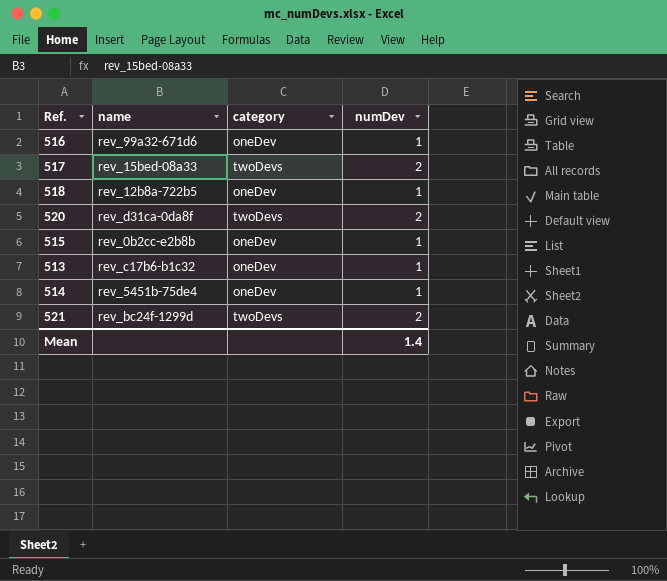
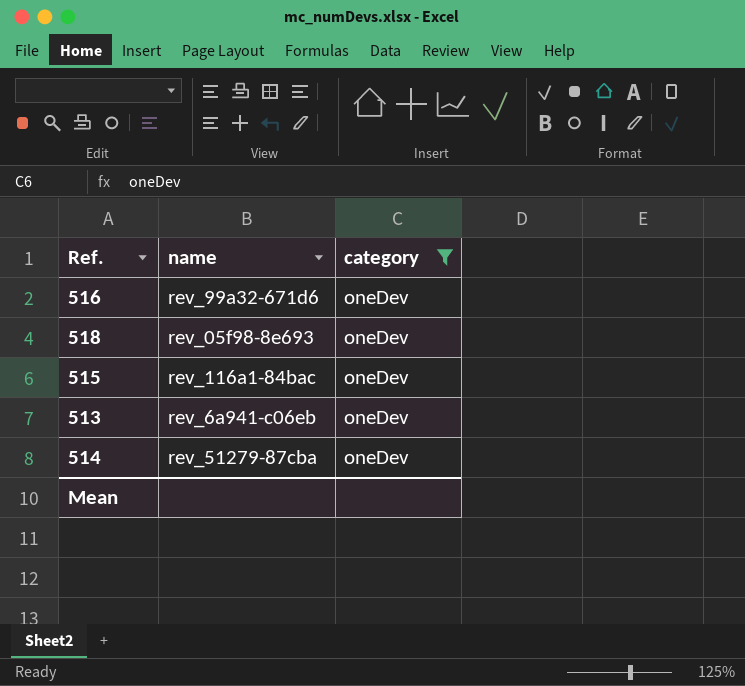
filter: none -> category = oneDev
column numDev | position: 4 -> none
518 | name: rev_12b8a-722b5 -> rev_05f98-8e693
515 | name: rev_0b2cc-e2b8b -> rev_116a1-84bac
513 | name: rev_c17b6-b1c32 -> rev_6a941-c06eb
514 | name: rev_5451b-75de4 -> rev_51279-87cba

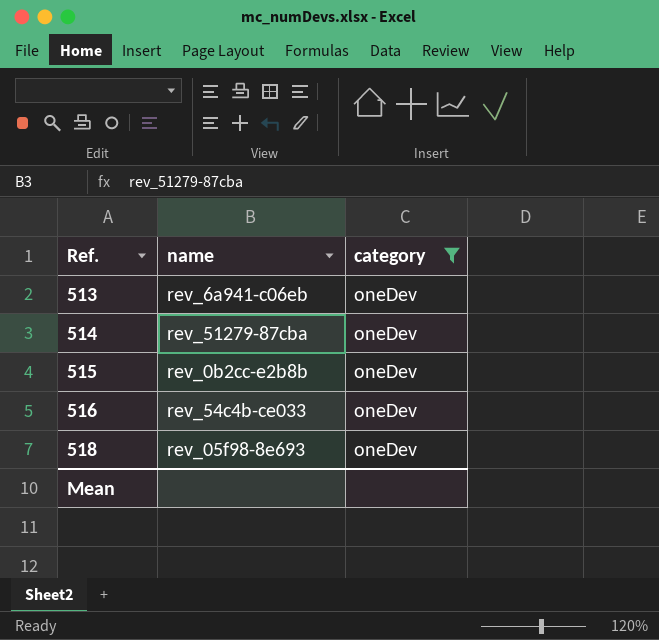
row order: none -> Ref. ascending
515 | name: rev_116a1-84bac -> rev_0b2cc-e2b8b
516 | name: rev_99a32-671d6 -> rev_54c4b-ce033

